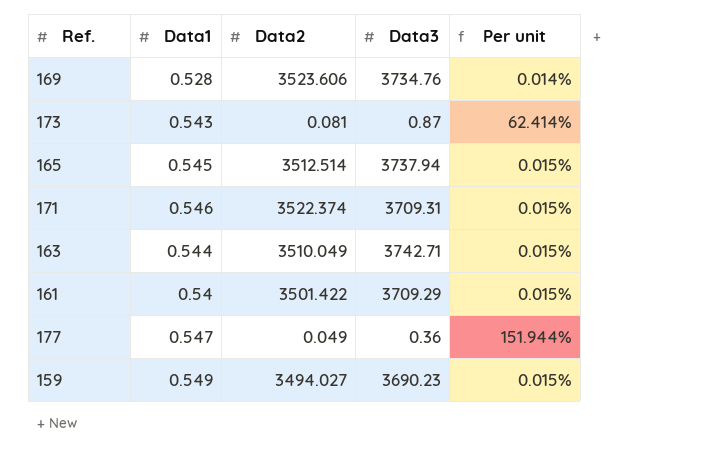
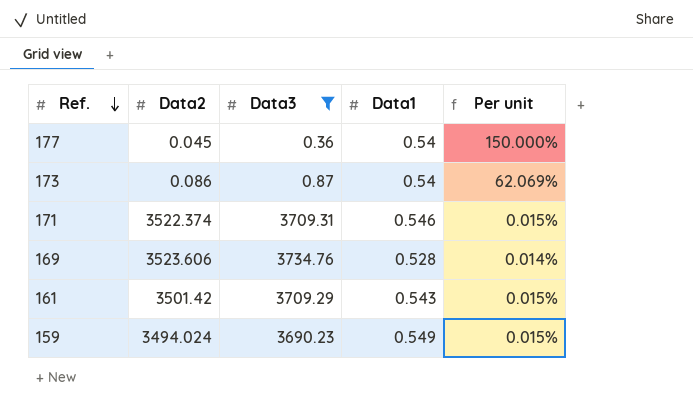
filter: none -> Data3 <= 3734.76
row order: none -> Ref. descending
column Data1 | position: 2 -> 4
177 | Data2: 0.049 -> 0.045
177 | Data1: 0.547 -> 0.54
177 | Per unit: 151.944% -> 150.000%
173 | Data2: 0.081 -> 0.086
173 | Data1: 0.543 -> 0.54
173 | Per unit: 62.414% -> 62.069%
161 | Data2: 3501.422 -> 3501.42
161 | Data1: 0.54 -> 0.543
159 | Data2: 3494.027 -> 3494.024

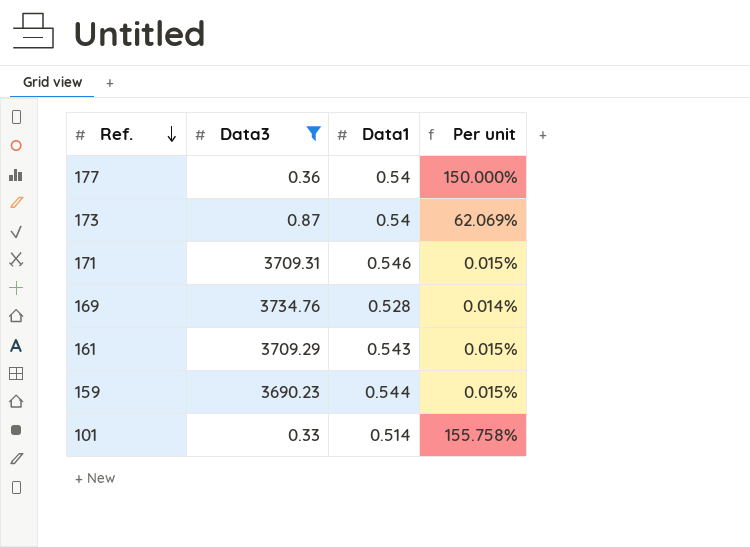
column Data2 | position: 2 -> none
159 | Data1: 0.549 -> 0.544
row 101: none -> 0.33 | 0.514 | 155.758%

